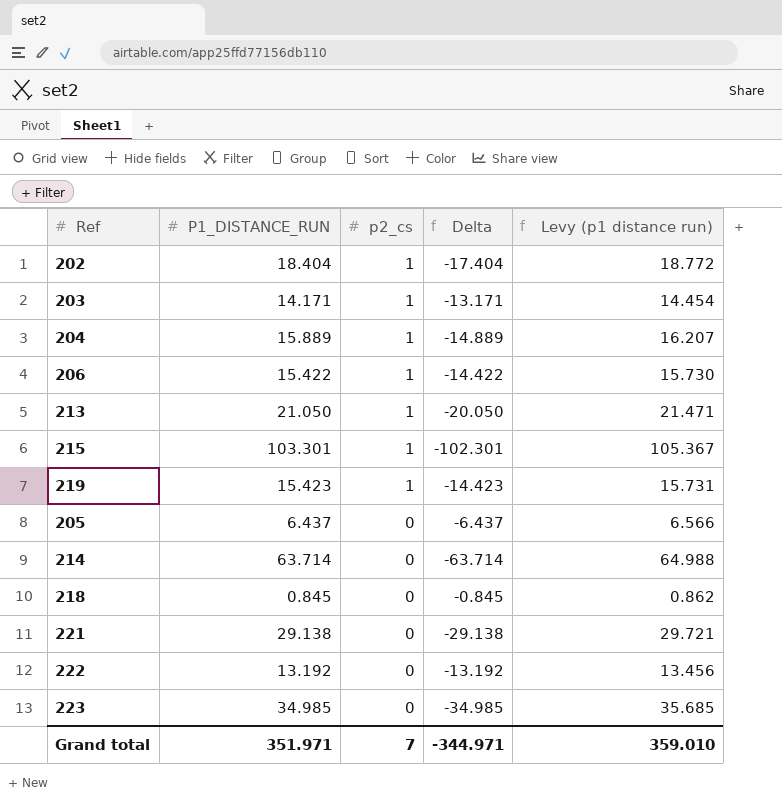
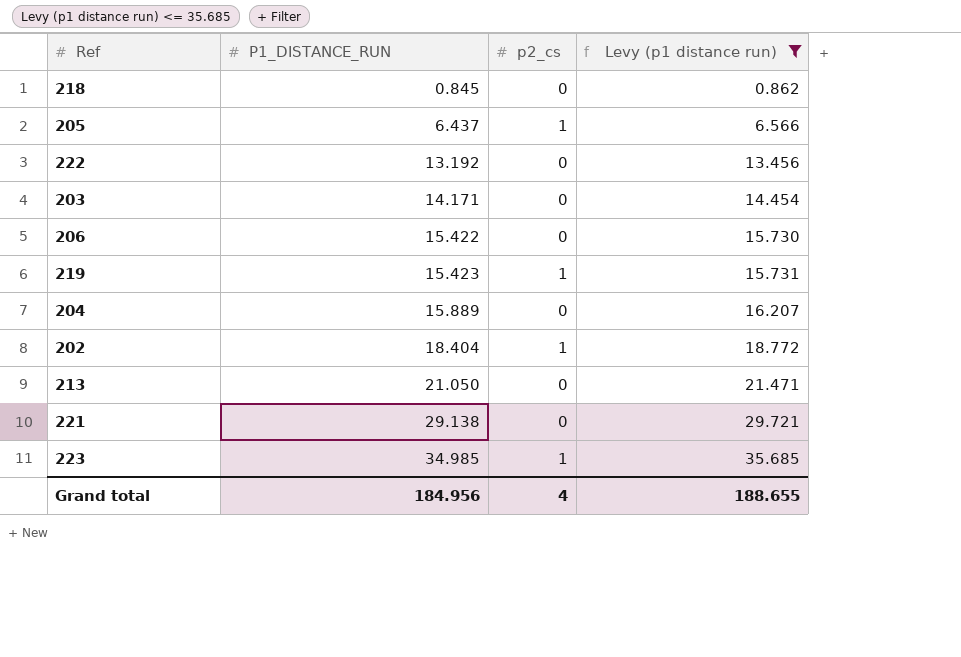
filter: none -> Levy (p1 distance run) <= 35.685
row order: p2_cs descending -> P1_DISTANCE_RUN ascending
column Delta | formula: [p2_cs] - [P1_DISTANCE_RUN] -> none
205 | p2_cs: 0 -> 1
203 | p2_cs: 1 -> 0
206 | p2_cs: 1 -> 0
204 | p2_cs: 1 -> 0
213 | p2_cs: 1 -> 0
223 | p2_cs: 0 -> 1
Grand total | P1_DISTANCE_RUN: 351.971 -> 184.956
Grand total | p2_cs: 7 -> 4
Grand total | Levy (p1 distance run): 359.010 -> 188.655

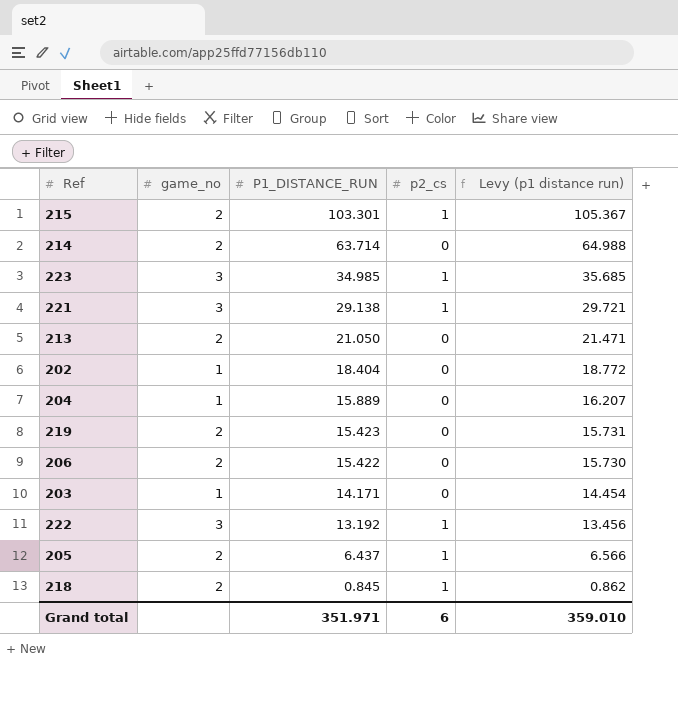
filter: Levy (p1 distance run) <= 35.685 -> none
row order: P1_DISTANCE_RUN ascending -> P1_DISTANCE_RUN descending
column game_no | position: none -> 2
221 | p2_cs: 0 -> 1
202 | p2_cs: 1 -> 0
219 | p2_cs: 1 -> 0
222 | p2_cs: 0 -> 1
218 | p2_cs: 0 -> 1
Grand total | P1_DISTANCE_RUN: 184.956 -> 351.971
Grand total | p2_cs: 4 -> 6
Grand total | Levy (p1 distance run): 188.655 -> 359.010

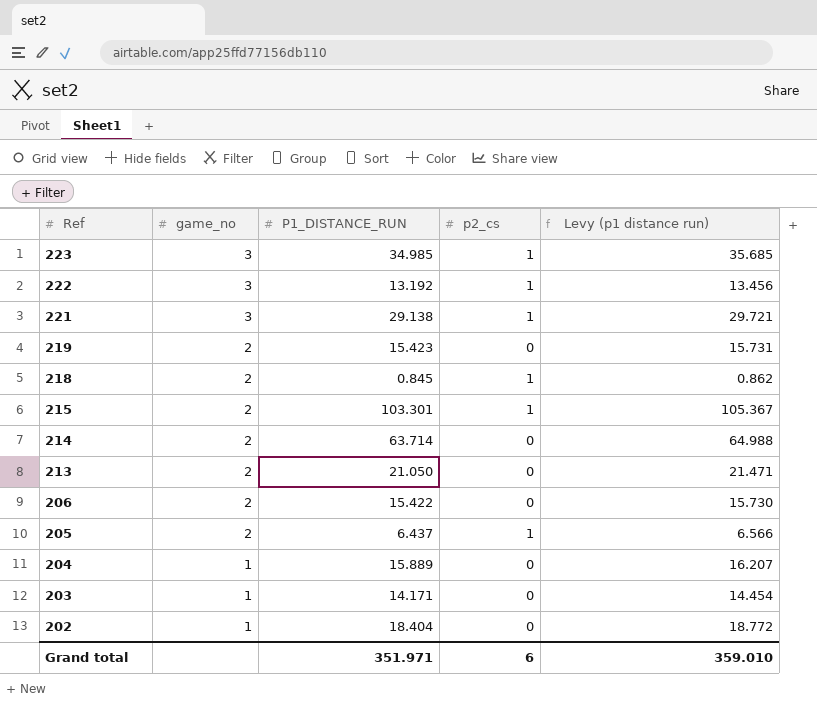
row order: P1_DISTANCE_RUN descending -> Ref descending

